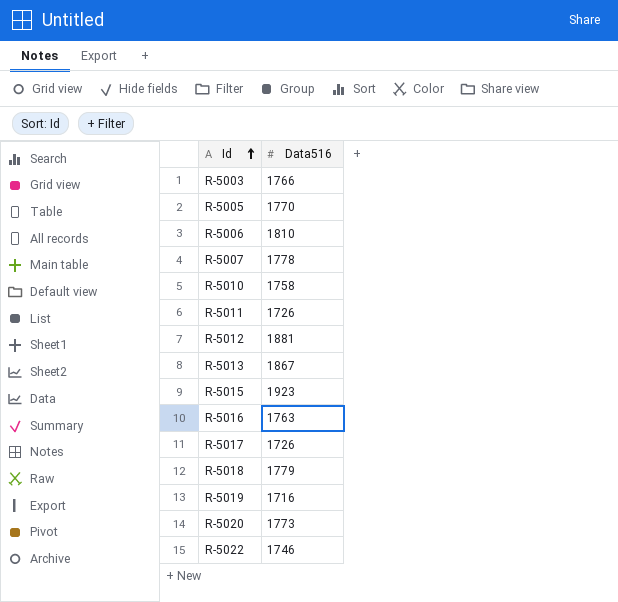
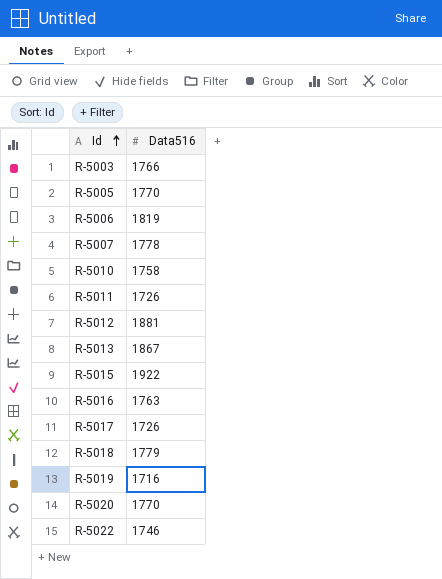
R-5006 | Data516: 1810 -> 1819
R-5015 | Data516: 1923 -> 1922
R-5020 | Data516: 1773 -> 1770

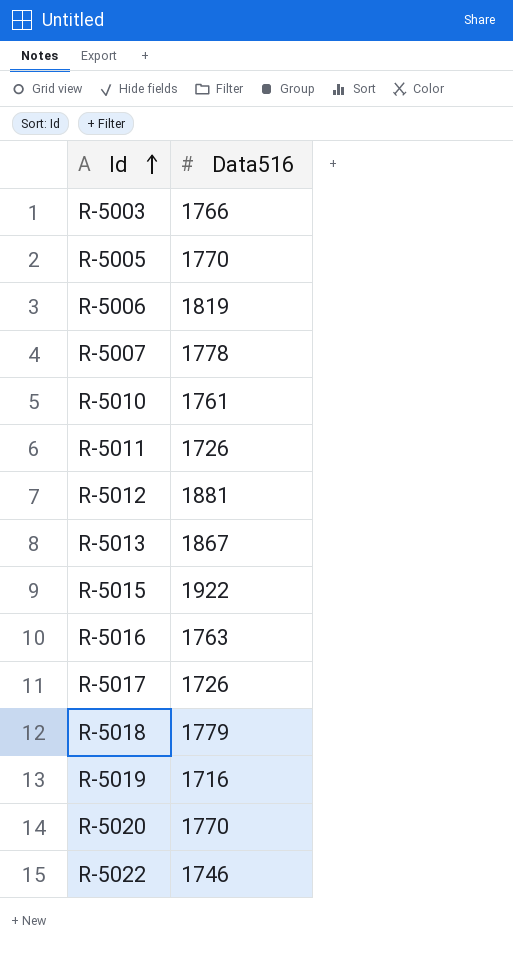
R-5010 | Data516: 1758 -> 1761

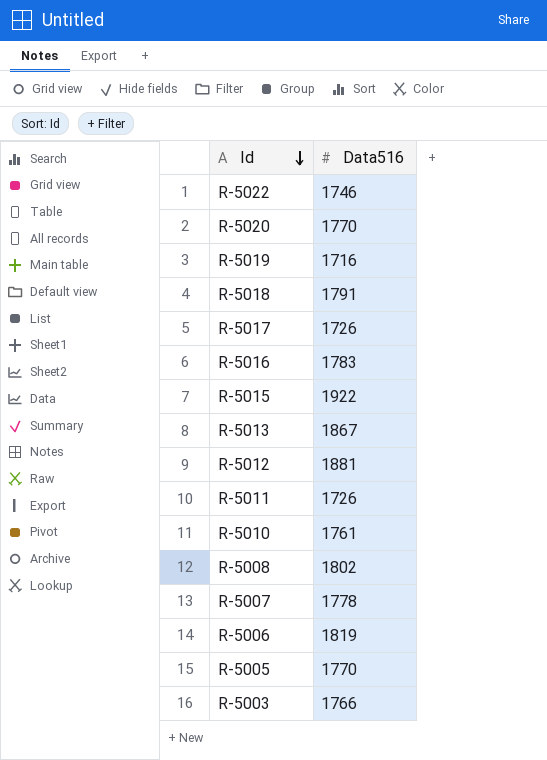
row order: Id ascending -> Id descending
R-5018 | Data516: 1779 -> 1791
R-5016 | Data516: 1763 -> 1783
row R-5008: none -> 1802

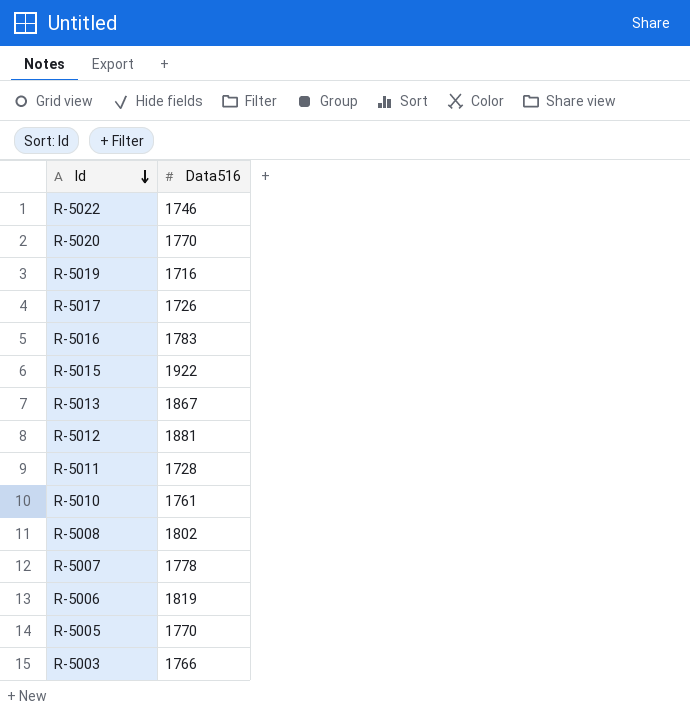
row R-5018: 1791 -> none
R-5011 | Data516: 1726 -> 1728

